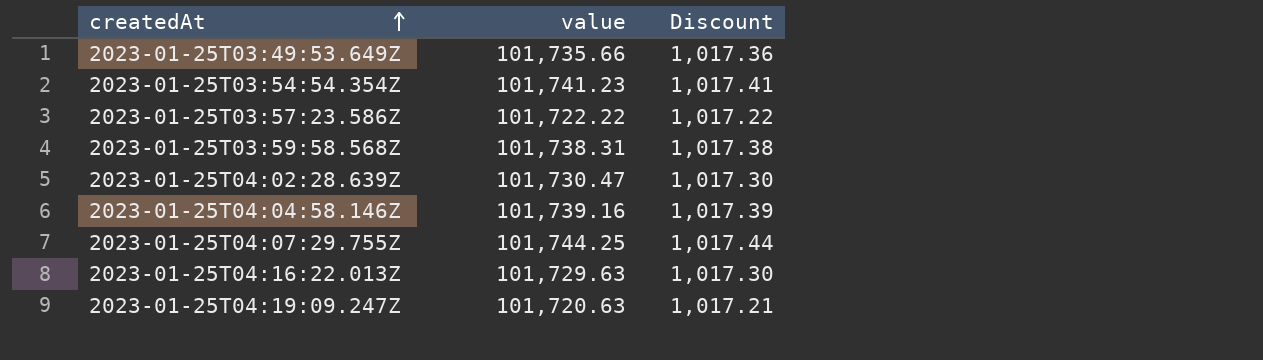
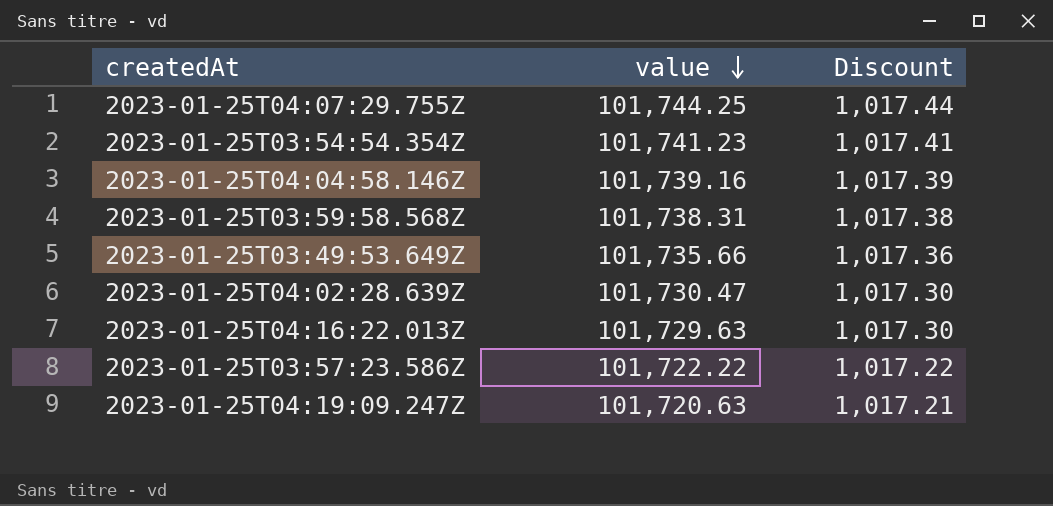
row order: createdAt ascending -> value descending

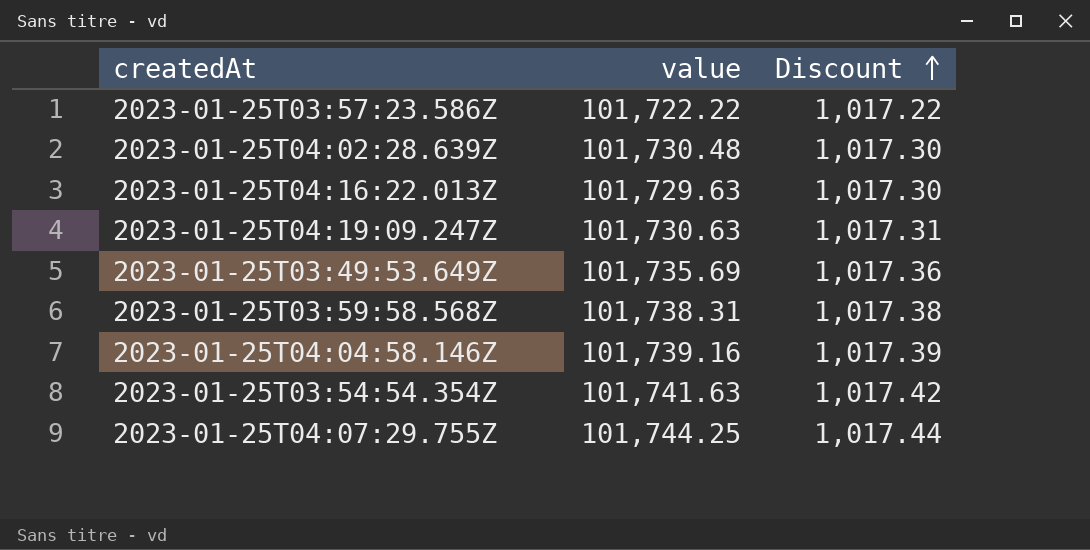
row order: value descending -> Discount ascending
2023-01-25T04:02:28.639Z | value: 101,730.47 -> 101,730.48
2023-01-25T04:19:09.247Z | value: 101,720.63 -> 101,730.63
2023-01-25T04:19:09.247Z | Discount: 1,017.21 -> 1,017.31
2023-01-25T03:49:53.649Z | value: 101,735.66 -> 101,735.69
2023-01-25T03:54:54.354Z | value: 101,741.23 -> 101,741.63
2023-01-25T03:54:54.354Z | Discount: 1,017.41 -> 1,017.42

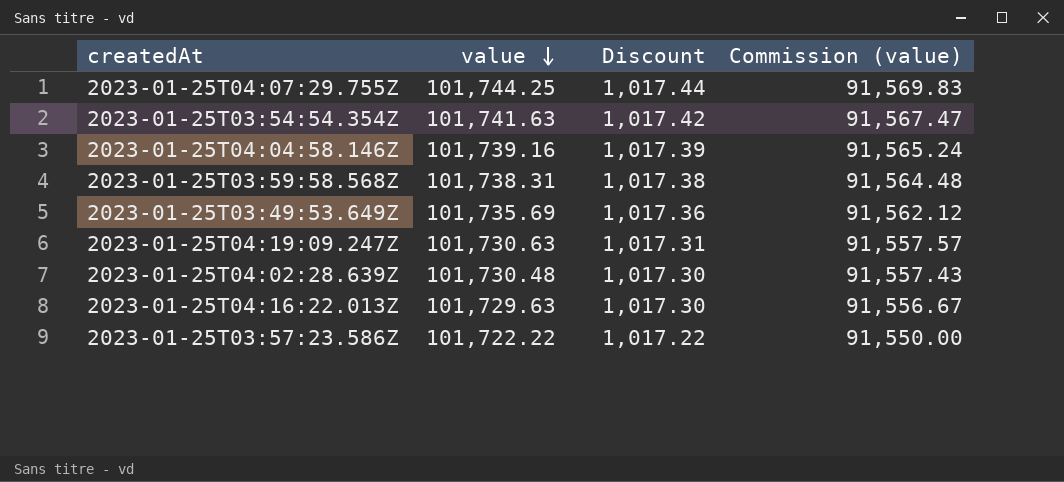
row order: Discount ascending -> value descending
column Commission (value) | formula: none -> [value] * 0.9

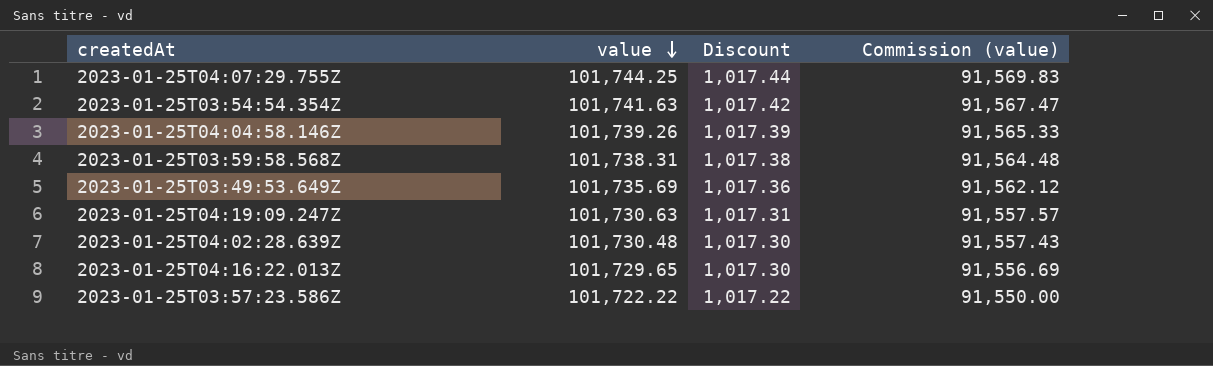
2023-01-25T04:04:58.146Z | value: 101,739.16 -> 101,739.26
2023-01-25T04:04:58.146Z | Commission (value): 91,565.24 -> 91,565.33
2023-01-25T04:16:22.013Z | value: 101,729.63 -> 101,729.65
2023-01-25T04:16:22.013Z | Commission (value): 91,556.67 -> 91,556.69

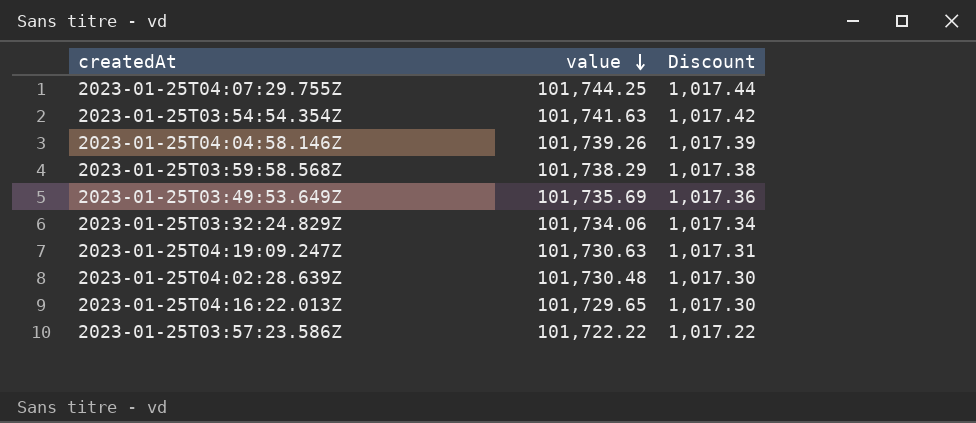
column Commission (value) | formula: [value] * 0.9 -> none
2023-01-25T03:59:58.568Z | value: 101,738.31 -> 101,738.29
row 2023-01-25T03:32:24.829Z: none -> 101,734.06 | 1,017.34

